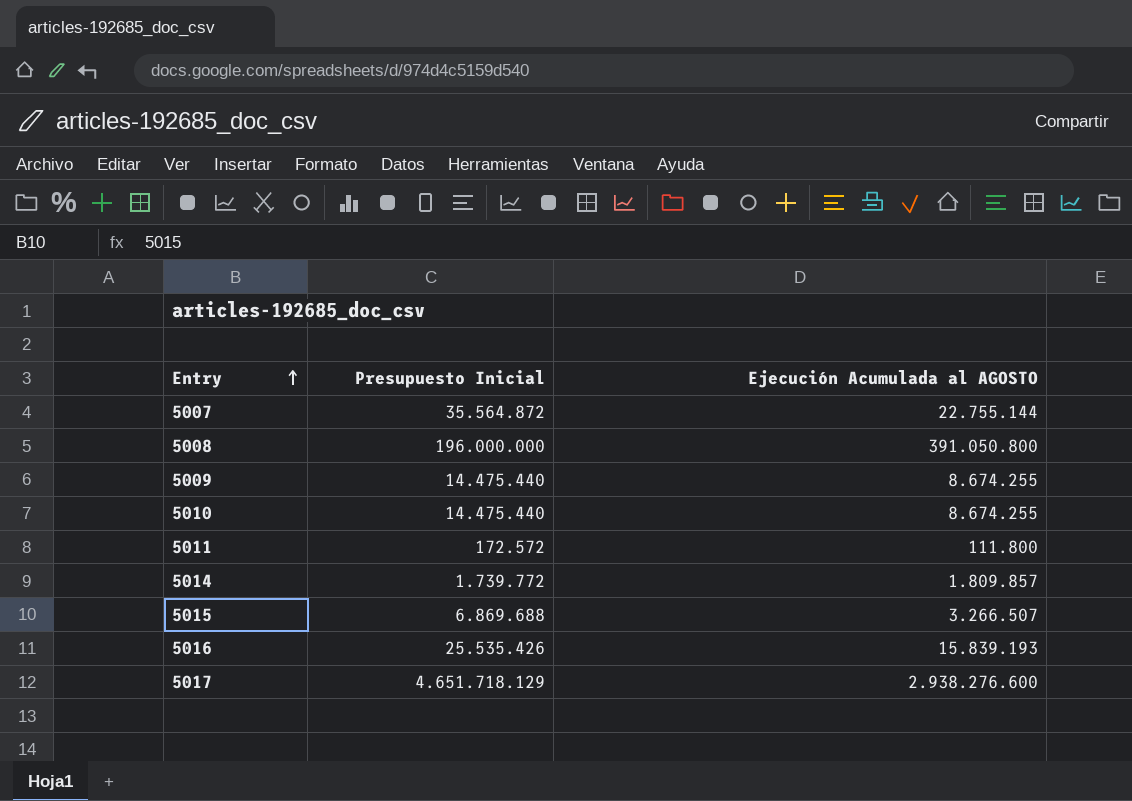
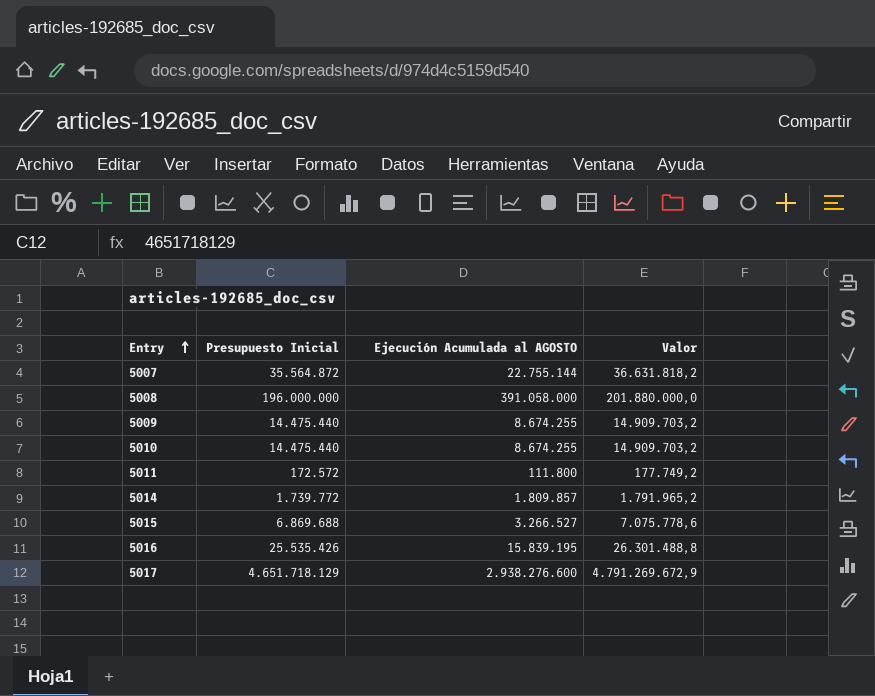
column Valor | formula: none -> [Presupuesto Inicial] * 1,03
5008 | Ejecución Acumulada al AGOSTO: 391.050.800 -> 391.058.000
5015 | Ejecución Acumulada al AGOSTO: 3.266.507 -> 3.266.527
5016 | Ejecución Acumulada al AGOSTO: 15.839.193 -> 15.839.195

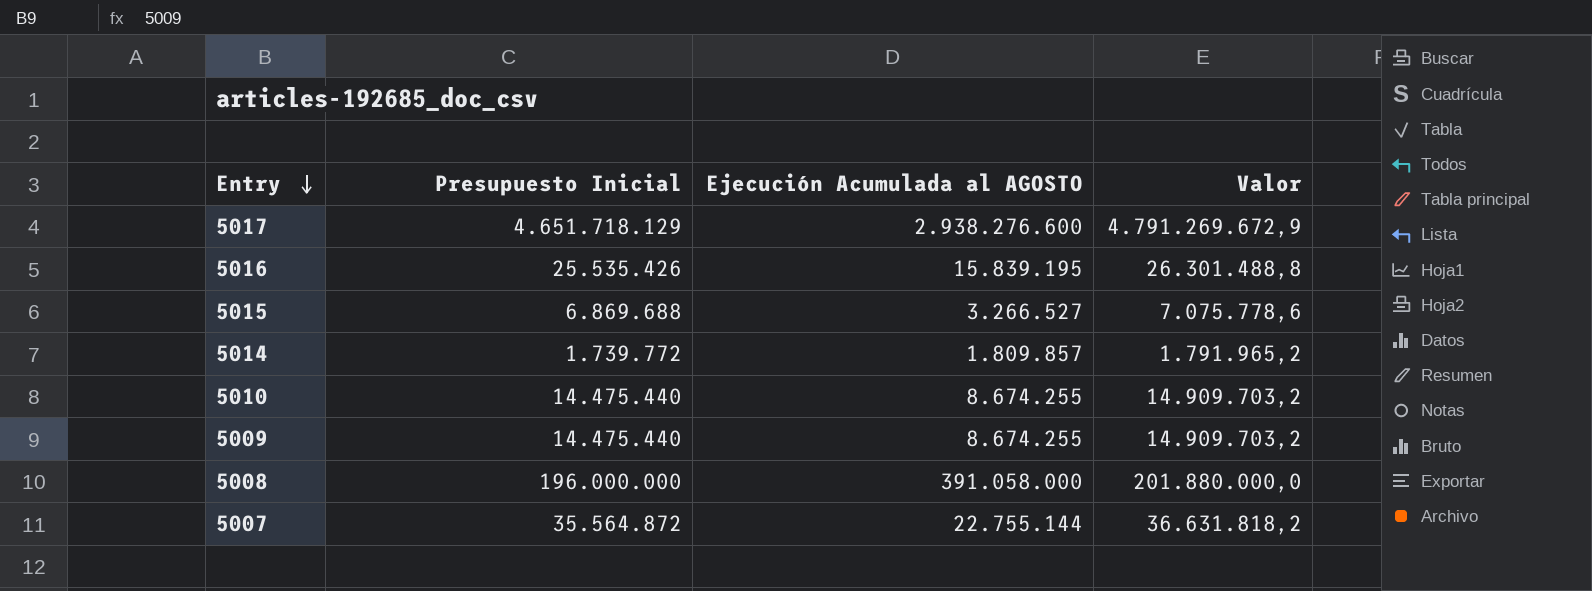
row order: Entry ascending -> Entry descending
row 5011: 172.572 | 111.800 | 177.749,2 -> none

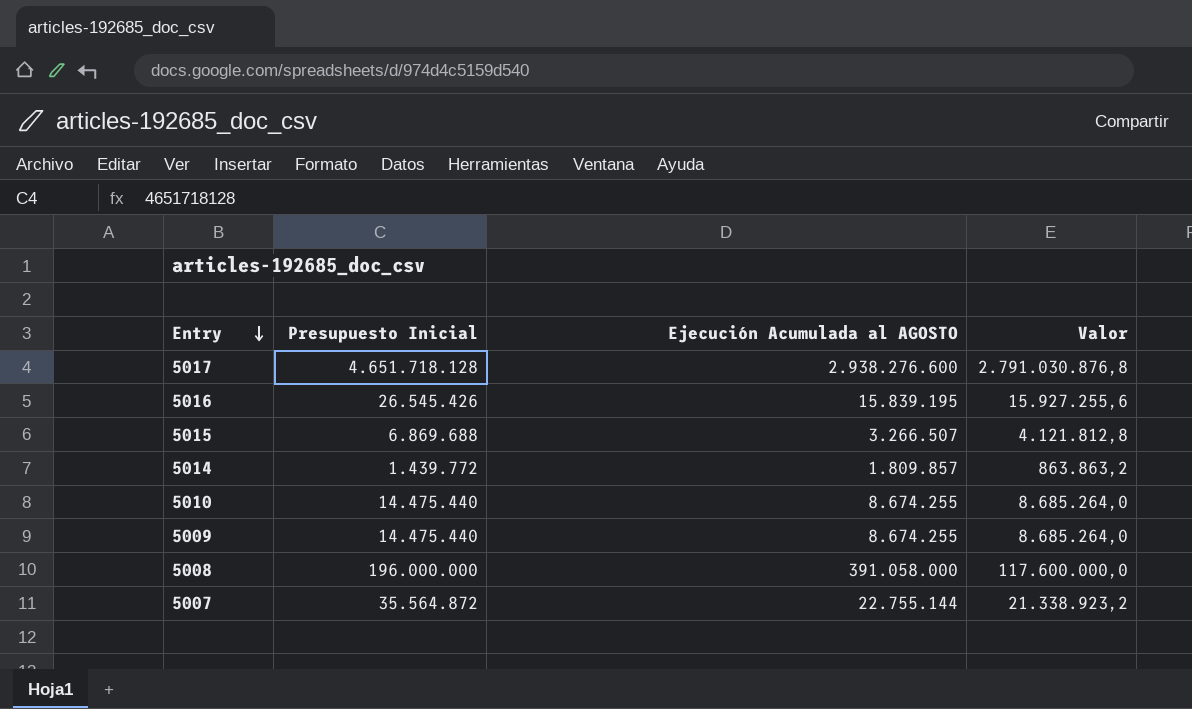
column Valor | formula: [Presupuesto Inicial] * 1,03 -> [Presupuesto Inicial] * 0,6
5017 | Presupuesto Inicial: 4.651.718.129 -> 4.651.718.128
5016 | Presupuesto Inicial: 25.535.426 -> 26.545.426
5015 | Ejecución Acumulada al AGOSTO: 3.266.527 -> 3.266.507
5014 | Presupuesto Inicial: 1.739.772 -> 1.439.772

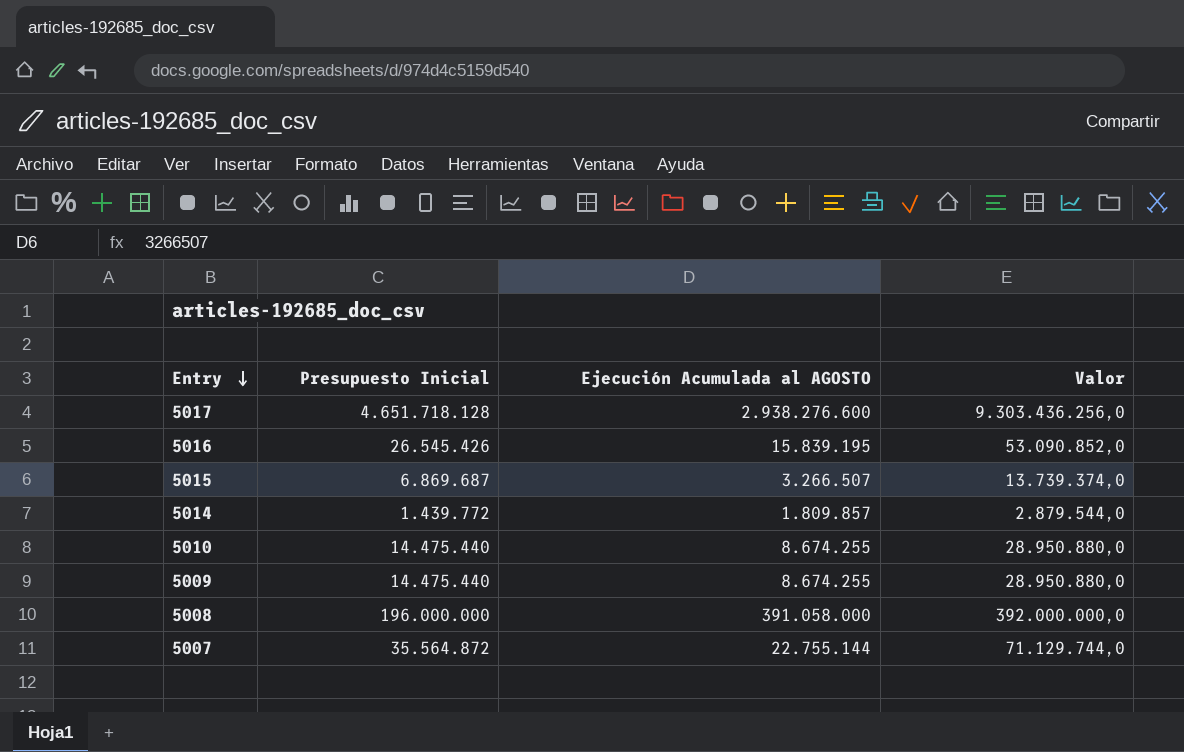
column Valor | formula: [Presupuesto Inicial] * 0,6 -> [Presupuesto Inicial] * 2
5015 | Presupuesto Inicial: 6.869.688 -> 6.869.687

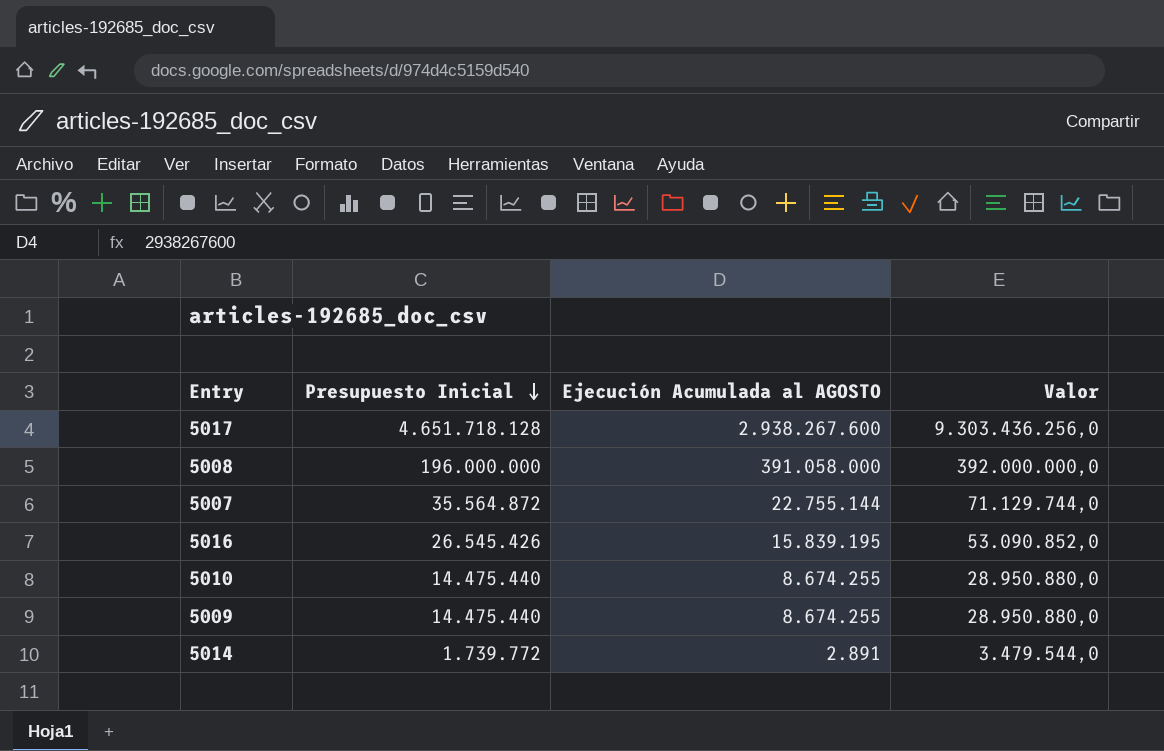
row order: Entry descending -> Presupuesto Inicial descending
row 5015: 6.869.687 | 3.266.507 | 13.739.374,0 -> none
5017 | Ejecución Acumulada al AGOSTO: 2.938.276.600 -> 2.938.267.600
5014 | Presupuesto Inicial: 1.439.772 -> 1.739.772
5014 | Ejecución Acumulada al AGOSTO: 1.809.857 -> 2.891
5014 | Valor: 2.879.544,0 -> 3.479.544,0

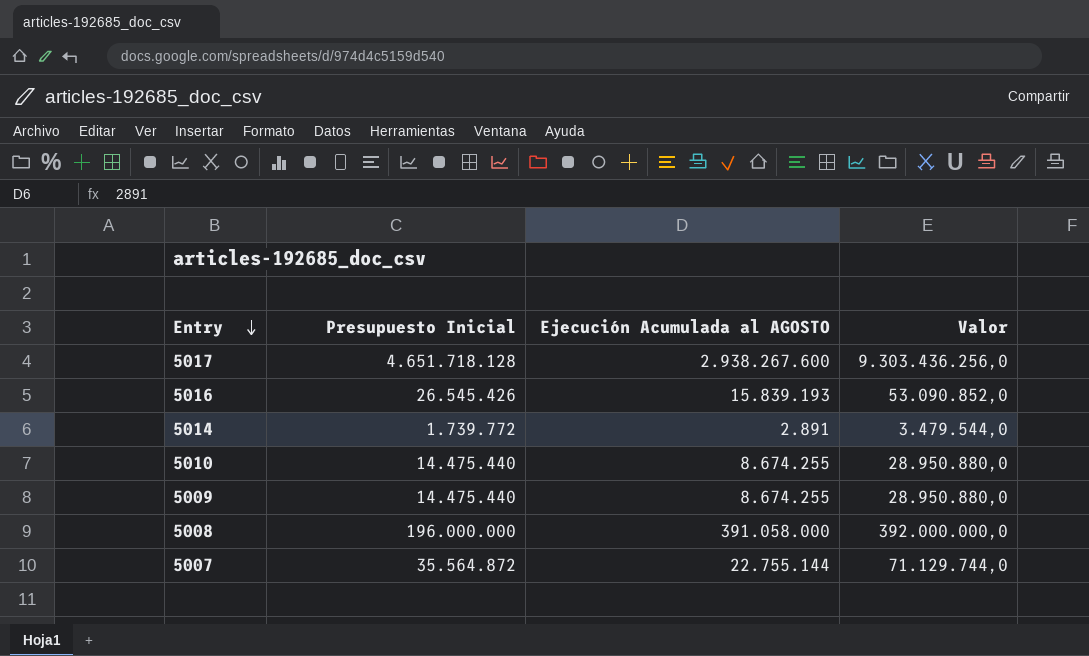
row order: Presupuesto Inicial descending -> Entry descending
5016 | Ejecución Acumulada al AGOSTO: 15.839.195 -> 15.839.193

